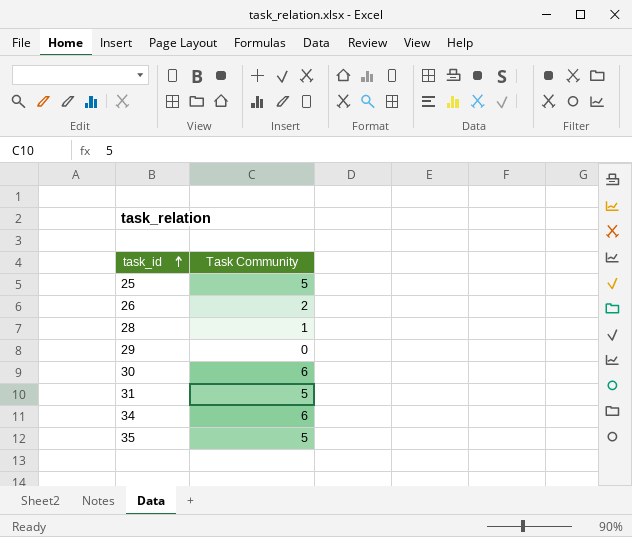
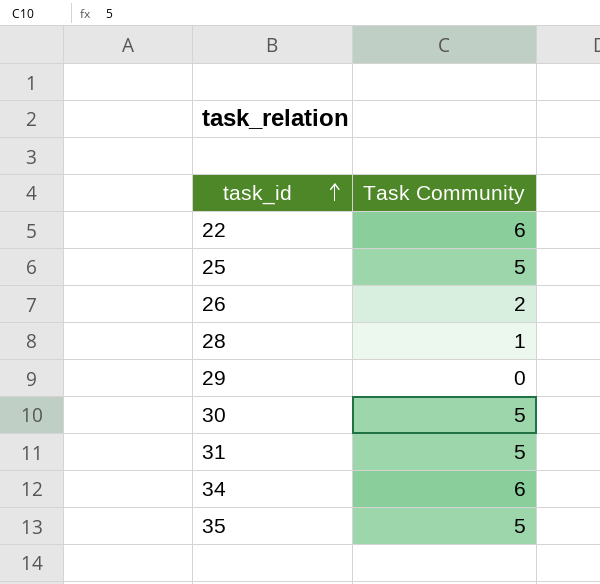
row 22: none -> 6
30 | Task Community: 6 -> 5

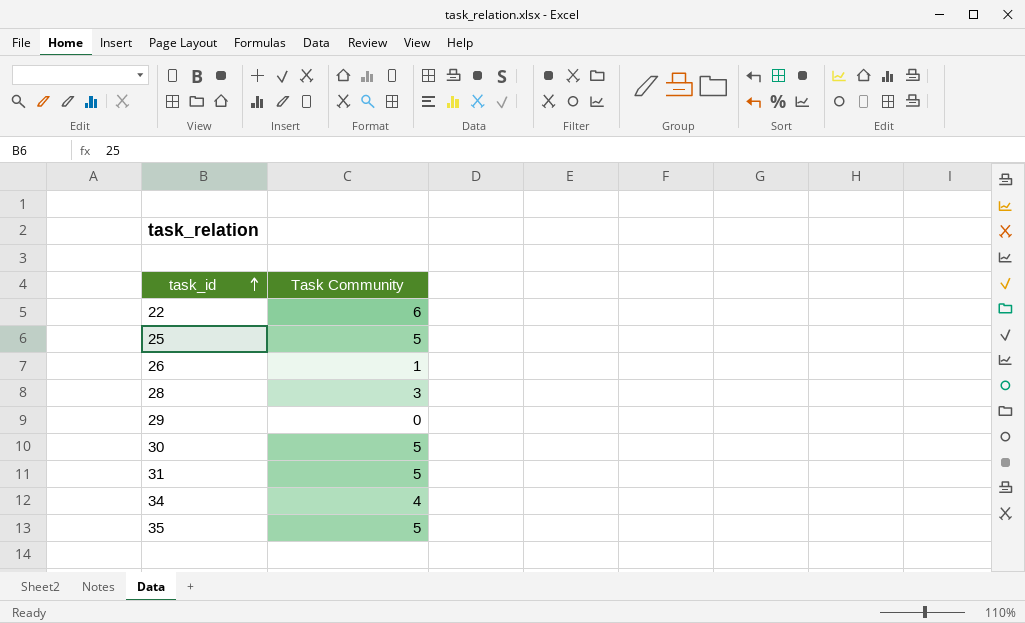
26 | Task Community: 2 -> 1
28 | Task Community: 1 -> 3
34 | Task Community: 6 -> 4

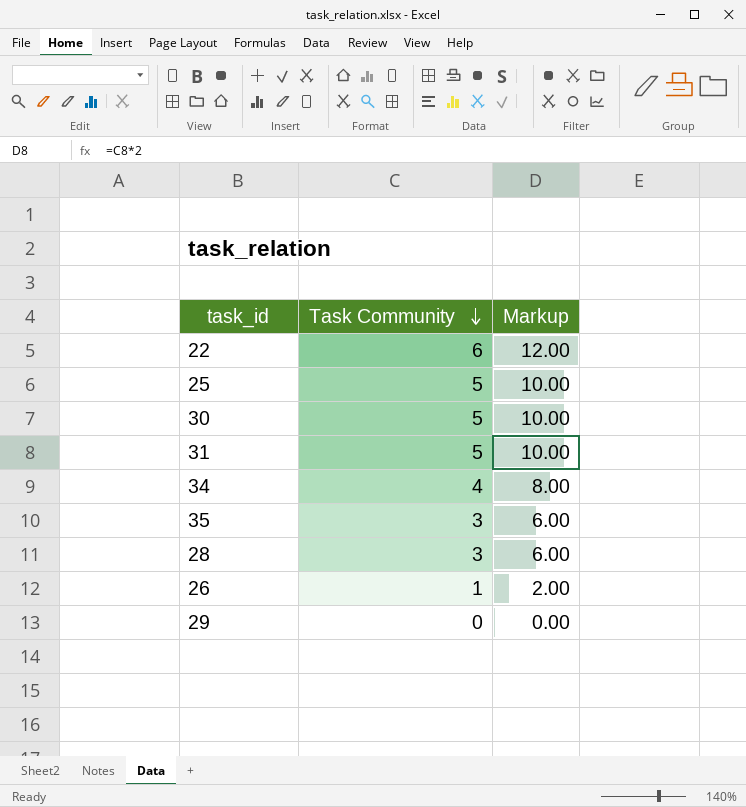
row order: task_id ascending -> Task Community descending
column Markup | formula: none -> [Task Community] * 2
35 | Task Community: 5 -> 3

